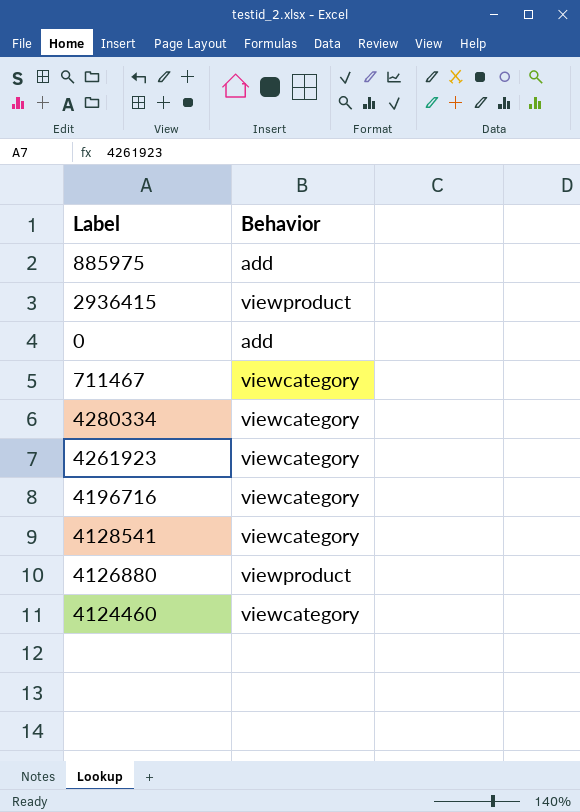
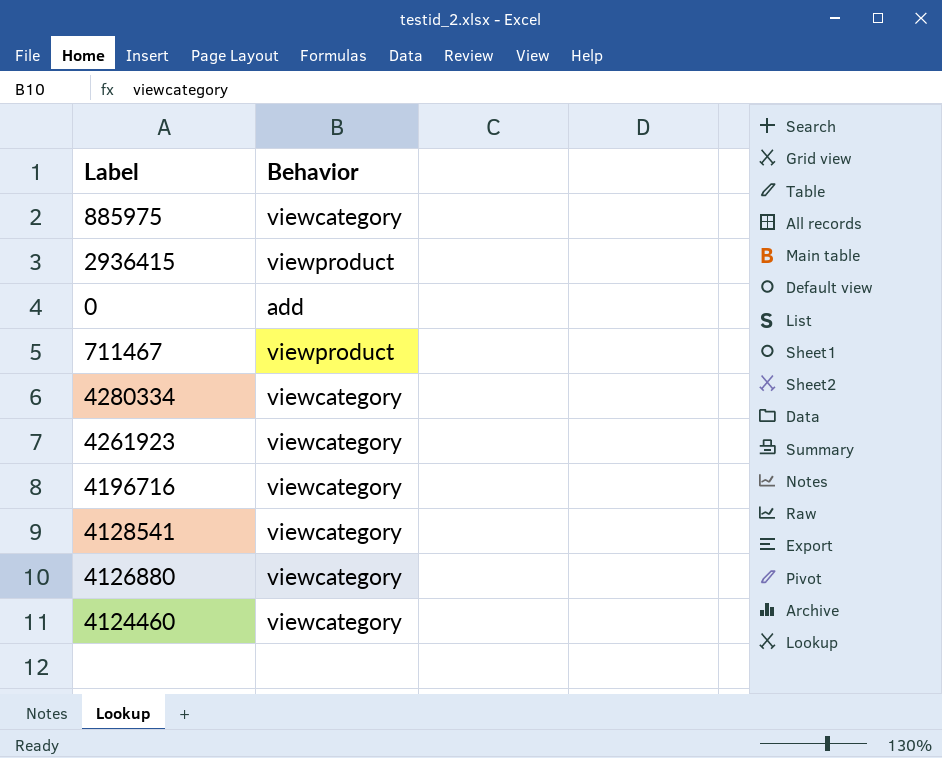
885975 | Behavior: add -> viewcategory
711467 | Behavior: viewcategory -> viewproduct
4126880 | Behavior: viewproduct -> viewcategory

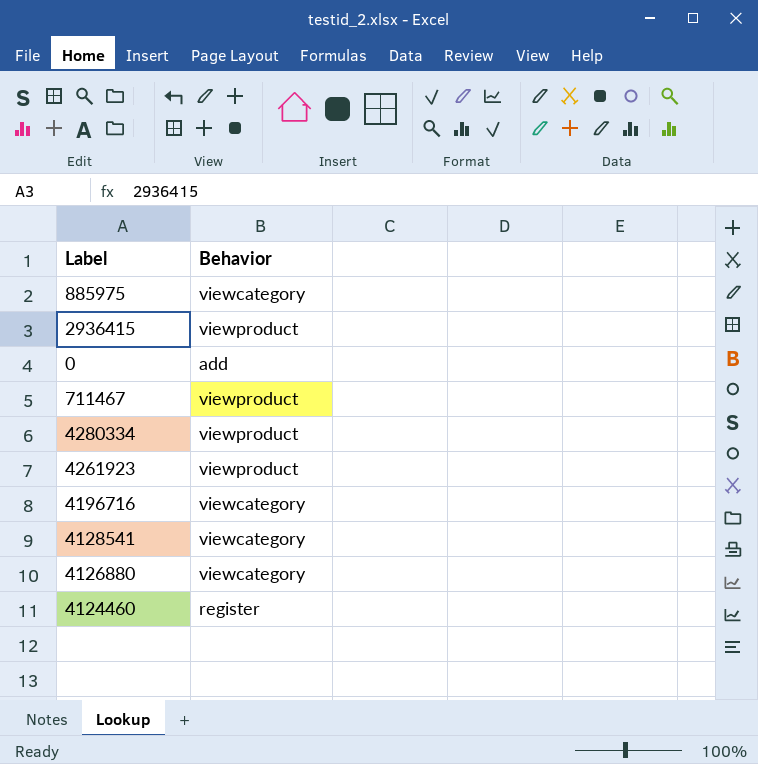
4280334 | Behavior: viewcategory -> viewproduct
4261923 | Behavior: viewcategory -> viewproduct
4124460 | Behavior: viewcategory -> register

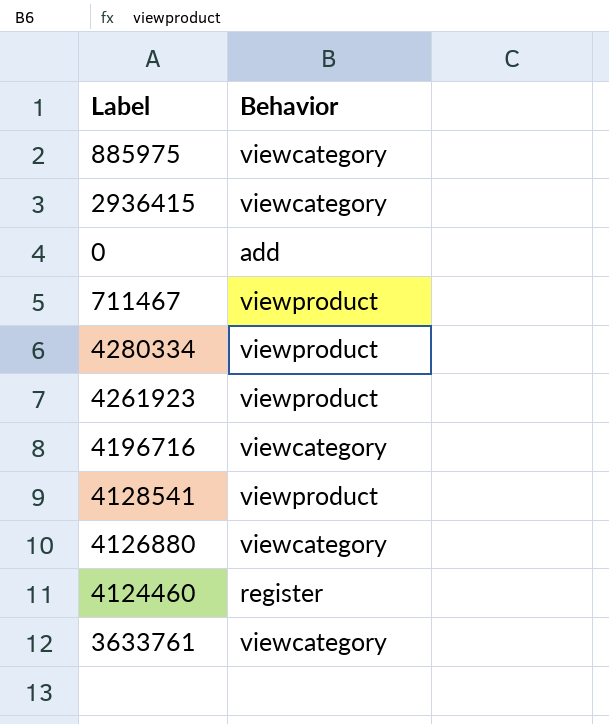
2936415 | Behavior: viewproduct -> viewcategory
4128541 | Behavior: viewcategory -> viewproduct
row 3633761: none -> viewcategory

